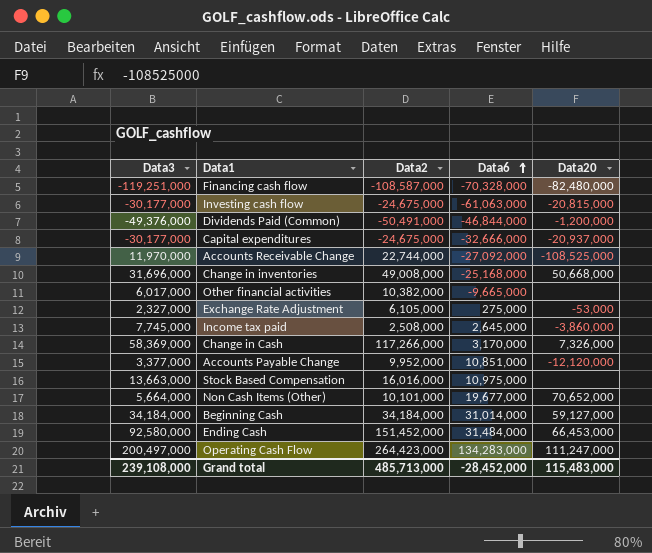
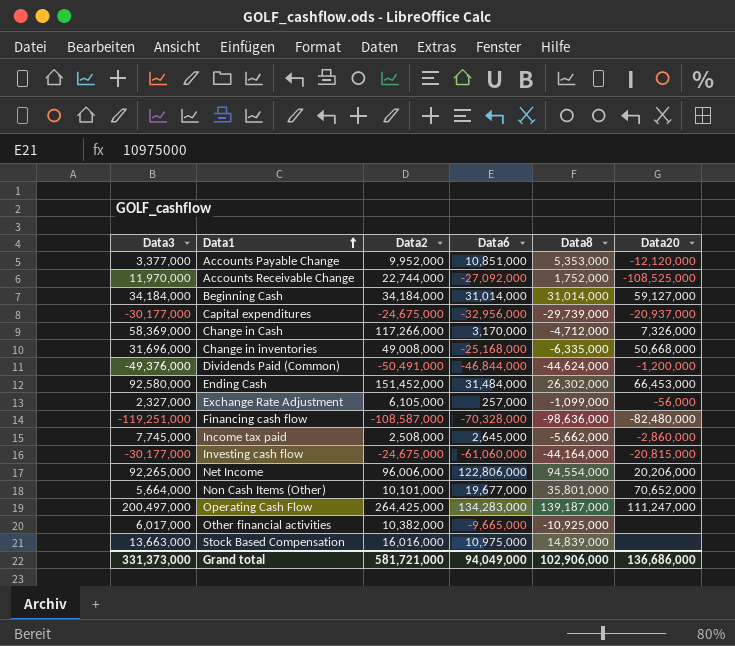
row order: Data6 ascending -> Data1 ascending
column Data8 | position: none -> 5
Capital expenditures | Data6: -32,666,000 -> -32,956,000
Exchange Rate Adjustment | Data6: 275,000 -> 257,000
Exchange Rate Adjustment | Data20: -53,000 -> -56,000
Income tax paid | Data20: -3,860,000 -> -2,860,000
Investing cash flow | Data6: -61,063,000 -> -61,060,000
row Net Income: none -> 92,265,000 | 96,006,000 | 122,806,000 | 94,554,000 | 20,206,000
Operating Cash Flow | Data2: 264,423,000 -> 264,425,000
Grand total | Data3: 239,108,000 -> 331,373,000
Grand total | Data2: 485,713,000 -> 581,721,000
Grand total | Data6: -28,452,000 -> 94,049,000
Grand total | Data20: 115,483,000 -> 136,686,000

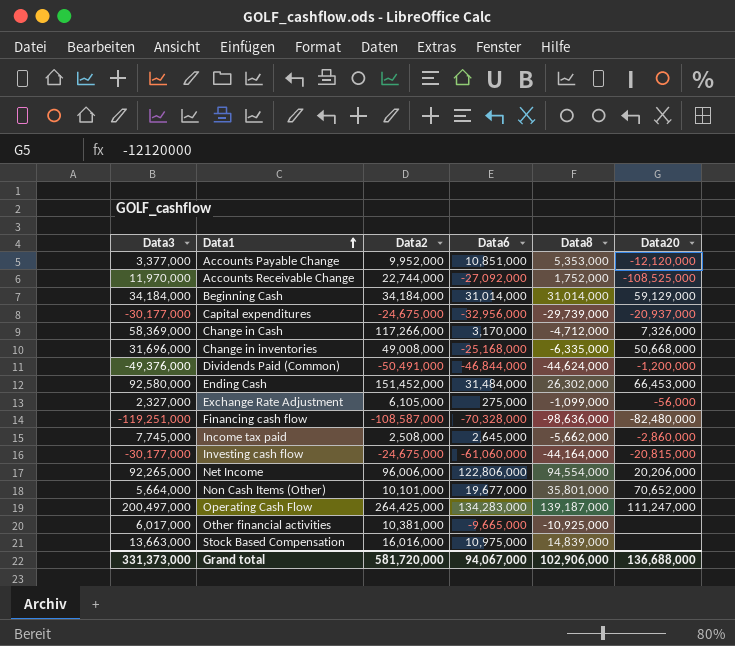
Beginning Cash | Data20: 59,127,000 -> 59,129,000
Exchange Rate Adjustment | Data6: 257,000 -> 275,000
Other financial activities | Data2: 10,382,000 -> 10,381,000
Grand total | Data2: 581,721,000 -> 581,720,000
Grand total | Data6: 94,049,000 -> 94,067,000
Grand total | Data20: 136,686,000 -> 136,688,000

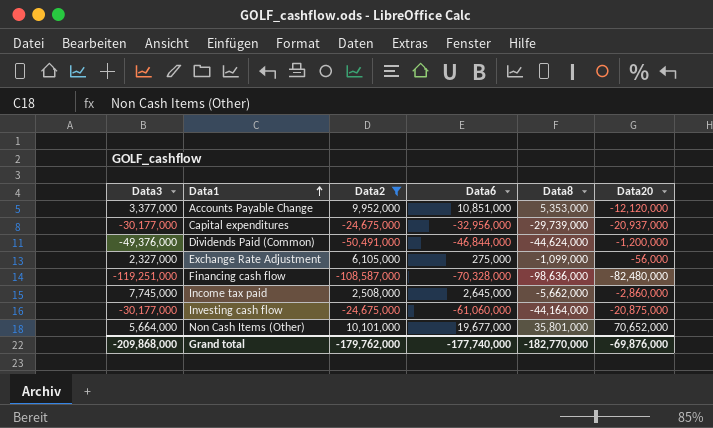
filter: none -> Data2 <= 10,101,000
Investing cash flow | Data20: -20,815,000 -> -20,875,000
Grand total | Data3: 331,373,000 -> -209,868,000
Grand total | Data2: 581,720,000 -> -179,762,000
Grand total | Data6: 94,067,000 -> -177,740,000
Grand total | Data8: 102,906,000 -> -182,770,000
Grand total | Data20: 136,688,000 -> -69,876,000

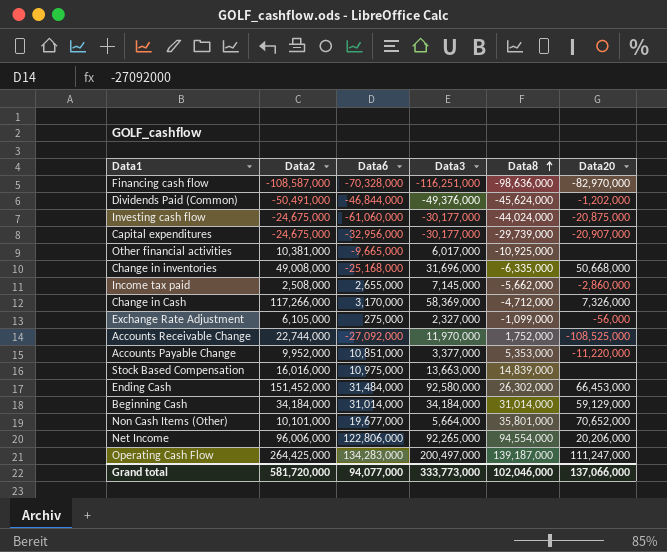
filter: Data2 <= 10,101,000 -> none
row order: Data1 ascending -> Data8 ascending
column Data3 | position: 1 -> 4
Financing cash flow | Data3: -119,251,000 -> -116,251,000
Financing cash flow | Data20: -82,480,000 -> -82,970,000
Dividends Paid (Common) | Data8: -44,624,000 -> -45,624,000
Dividends Paid (Common) | Data20: -1,200,000 -> -1,202,000
Investing cash flow | Data8: -44,164,000 -> -44,024,000
Capital expenditures | Data20: -20,937,000 -> -20,907,000
Income tax paid | Data6: 2,645,000 -> 2,655,000
Income tax paid | Data3: 7,745,000 -> 7,145,000
Accounts Payable Change | Data20: -12,120,000 -> -11,220,000
Grand total | Data2: -179,762,000 -> 581,720,000
Grand total | Data6: -177,740,000 -> 94,077,000
Grand total | Data3: -209,868,000 -> 333,773,000
Grand total | Data8: -182,770,000 -> 102,046,000
Grand total | Data20: -69,876,000 -> 137,066,000

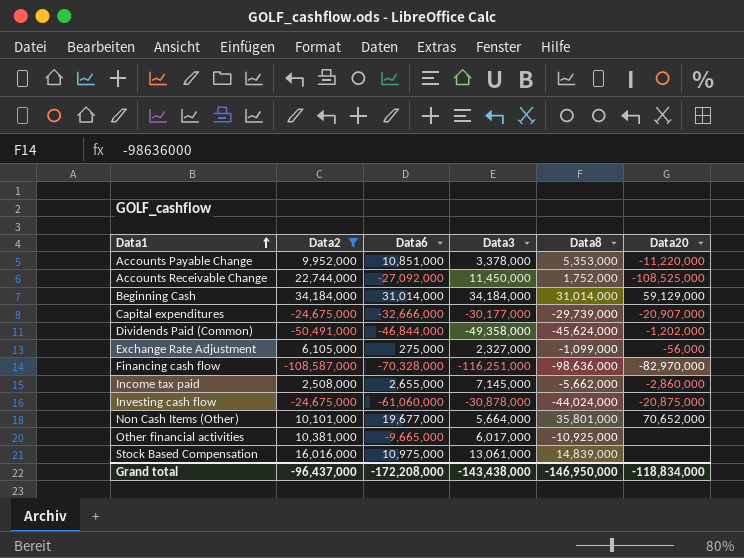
filter: none -> Data2 <= 34,184,000
row order: Data8 ascending -> Data1 ascending
Accounts Payable Change | Data3: 3,377,000 -> 3,378,000
Accounts Receivable Change | Data3: 11,970,000 -> 11,450,000
Capital expenditures | Data6: -32,956,000 -> -32,666,000
Dividends Paid (Common) | Data3: -49,376,000 -> -49,358,000
Investing cash flow | Data3: -30,177,000 -> -30,878,000
Stock Based Compensation | Data3: 13,663,000 -> 13,061,000
Grand total | Data2: 581,720,000 -> -96,437,000
Grand total | Data6: 94,077,000 -> -172,208,000
Grand total | Data3: 333,773,000 -> -143,438,000
Grand total | Data8: 102,046,000 -> -146,950,000
Grand total | Data20: 137,066,000 -> -118,834,000

